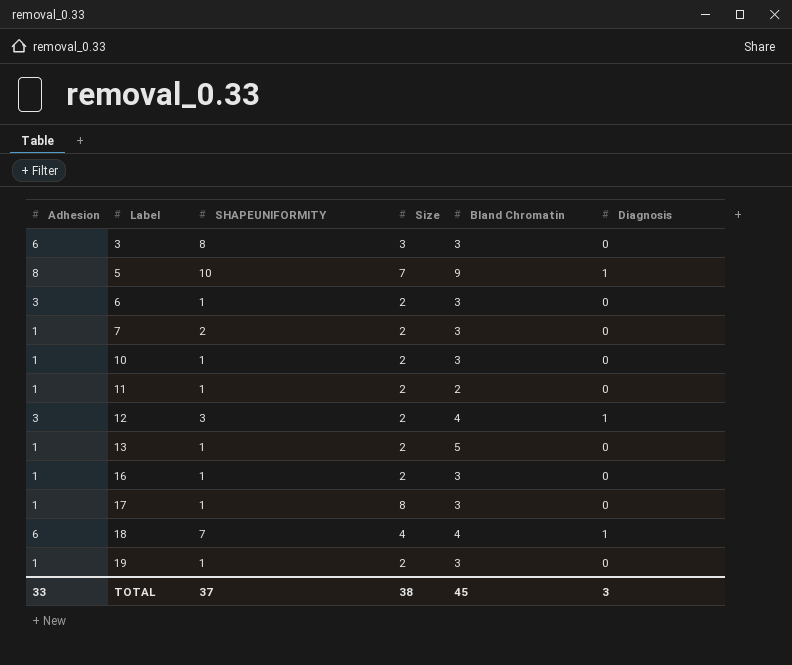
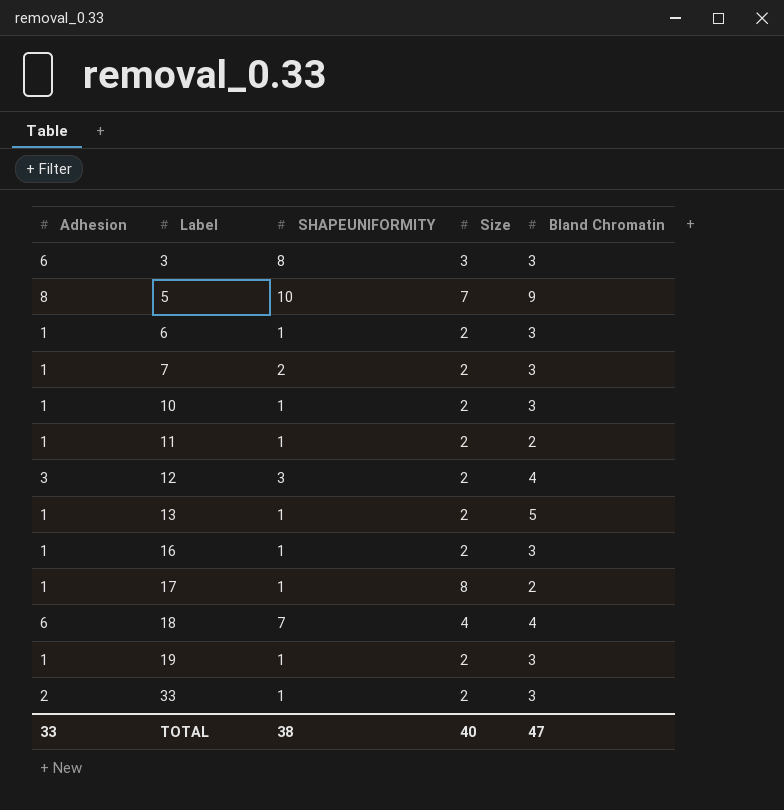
column Diagnosis | position: 6 -> none
6 | Adhesion: 3 -> 1
17 | Bland Chromatin: 3 -> 2
row 33: none -> 2 | 1 | 2 | 3
TOTAL | SHAPEUNIFORMITY: 37 -> 38
TOTAL | Size: 38 -> 40
TOTAL | Bland Chromatin: 45 -> 47

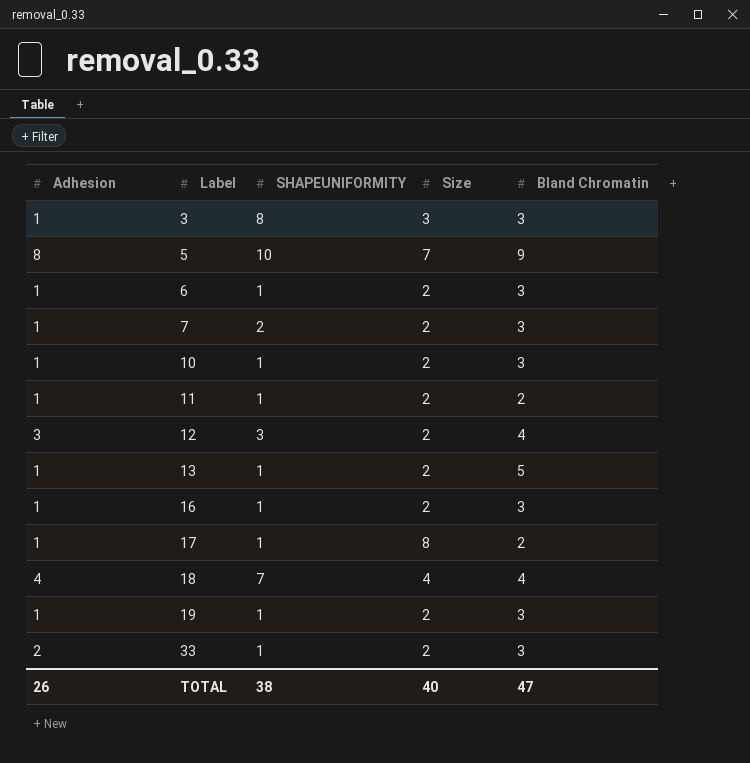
3 | Adhesion: 6 -> 1
18 | Adhesion: 6 -> 4
TOTAL | Adhesion: 33 -> 26

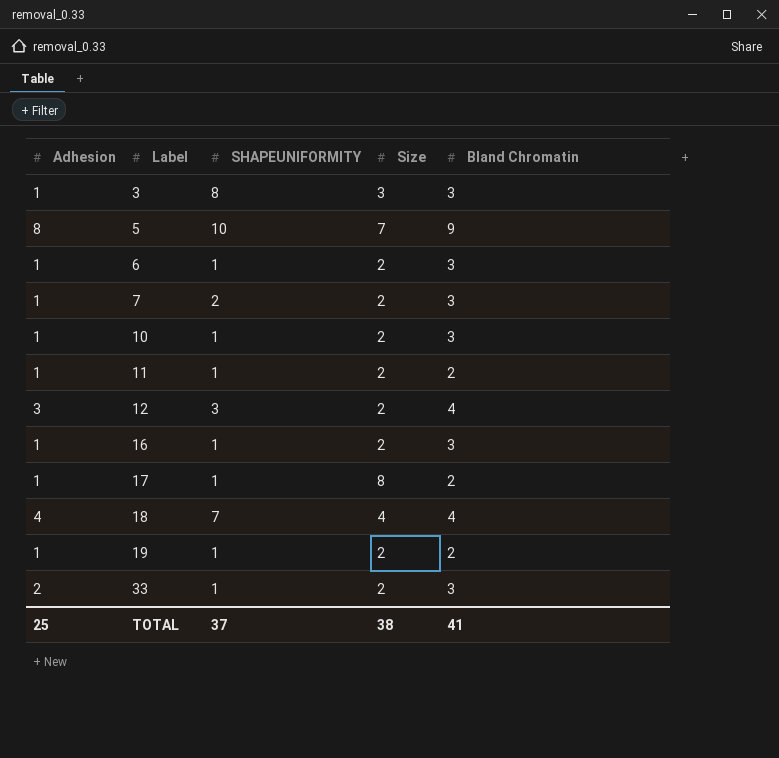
row 13: 1 | 1 | 2 | 5 -> none
19 | Bland Chromatin: 3 -> 2
TOTAL | Adhesion: 26 -> 25
TOTAL | SHAPEUNIFORMITY: 38 -> 37
TOTAL | Size: 40 -> 38
TOTAL | Bland Chromatin: 47 -> 41

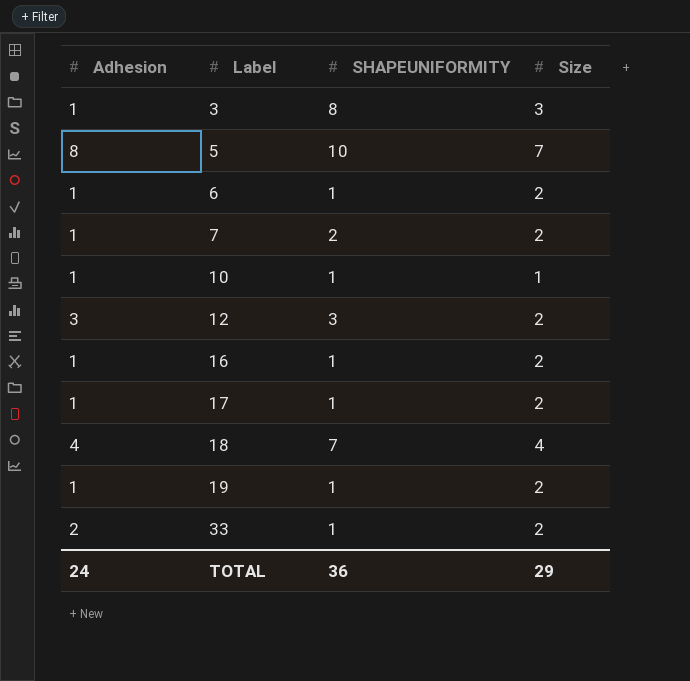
column Bland Chromatin | position: 5 -> none
row 11: 1 | 1 | 2 | 2 -> none
10 | Size: 2 -> 1
17 | Size: 8 -> 2
TOTAL | Adhesion: 25 -> 24
TOTAL | SHAPEUNIFORMITY: 37 -> 36
TOTAL | Size: 38 -> 29

